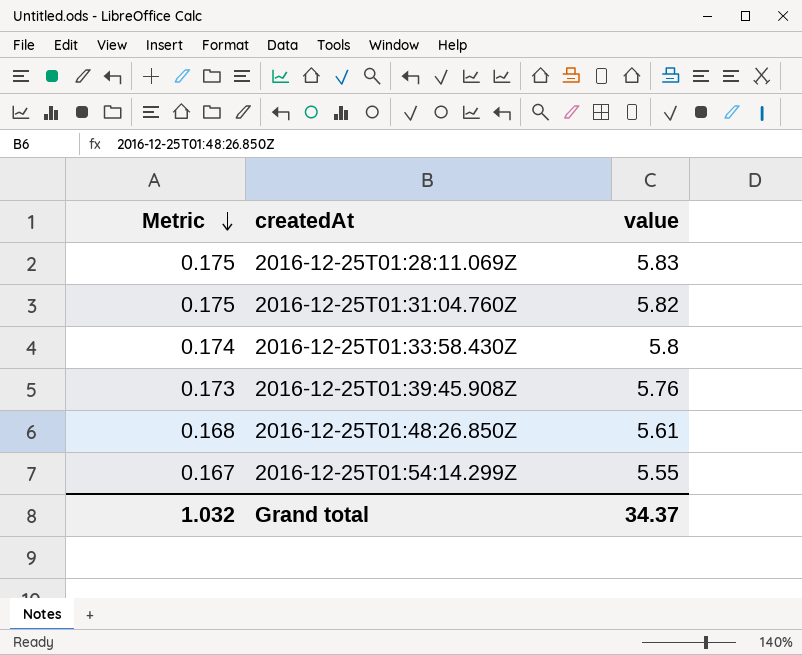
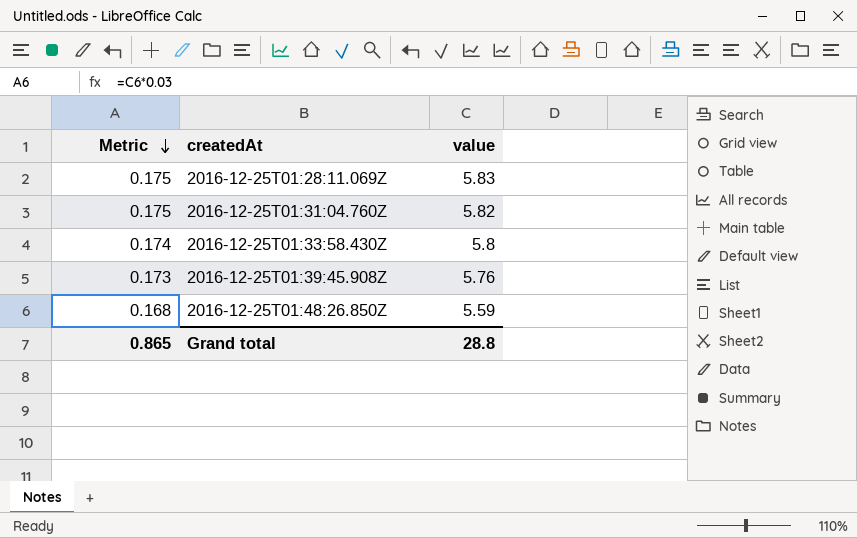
row 2016-12-25T01:54:14.299Z: 0.167 | 5.55 -> none
2016-12-25T01:48:26.850Z | value: 5.61 -> 5.59
Grand total | Metric: 1.032 -> 0.865
Grand total | value: 34.37 -> 28.8

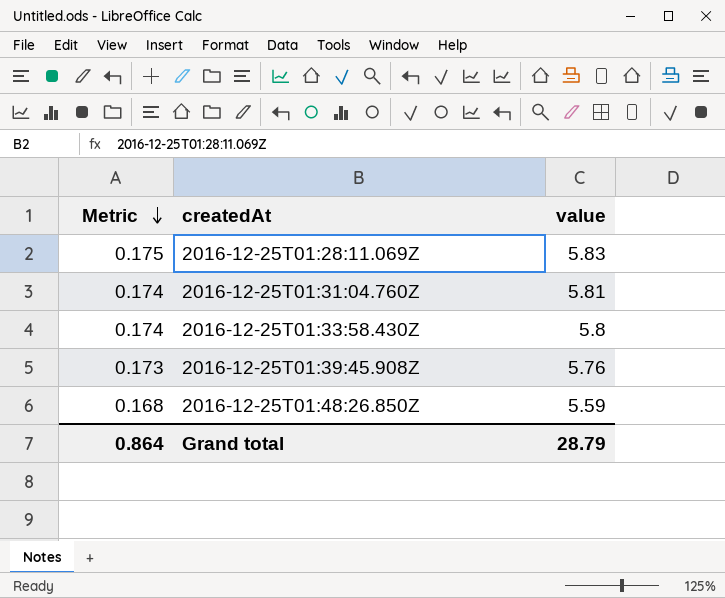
2016-12-25T01:31:04.760Z | Metric: 0.175 -> 0.174
2016-12-25T01:31:04.760Z | value: 5.82 -> 5.81
Grand total | Metric: 0.865 -> 0.864
Grand total | value: 28.8 -> 28.79

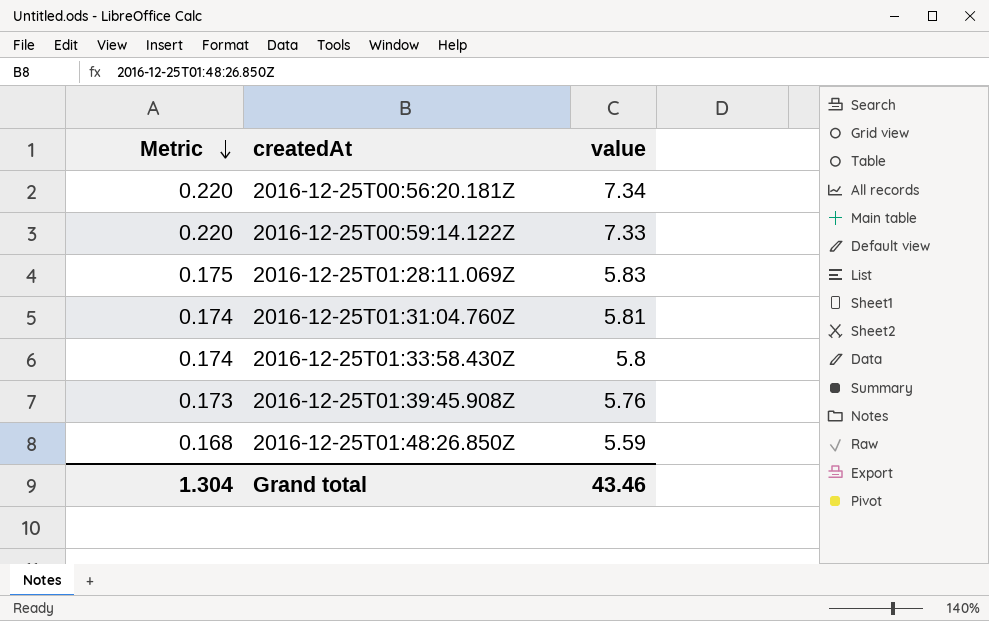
row 2016-12-25T00:56:20.181Z: none -> 0.220 | 7.34
row 2016-12-25T00:59:14.122Z: none -> 0.220 | 7.33
Grand total | Metric: 0.864 -> 1.304
Grand total | value: 28.79 -> 43.46

